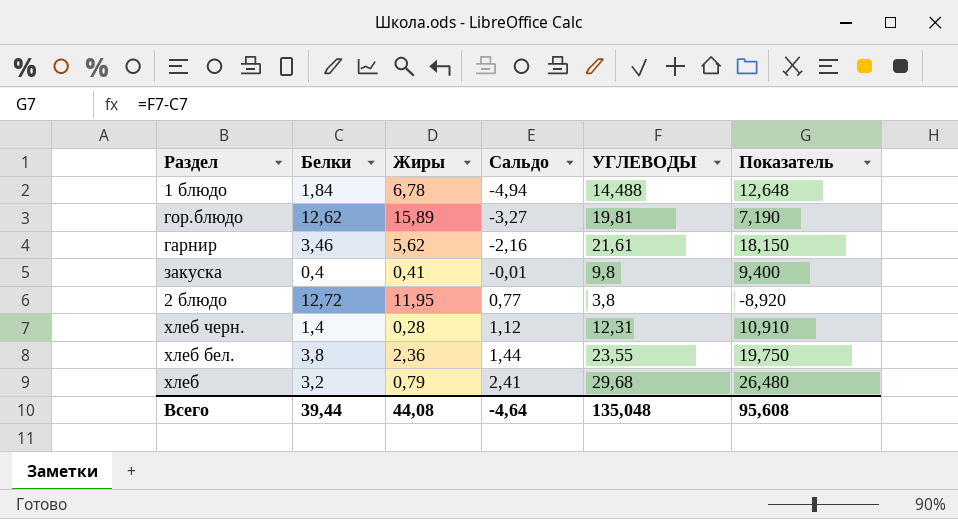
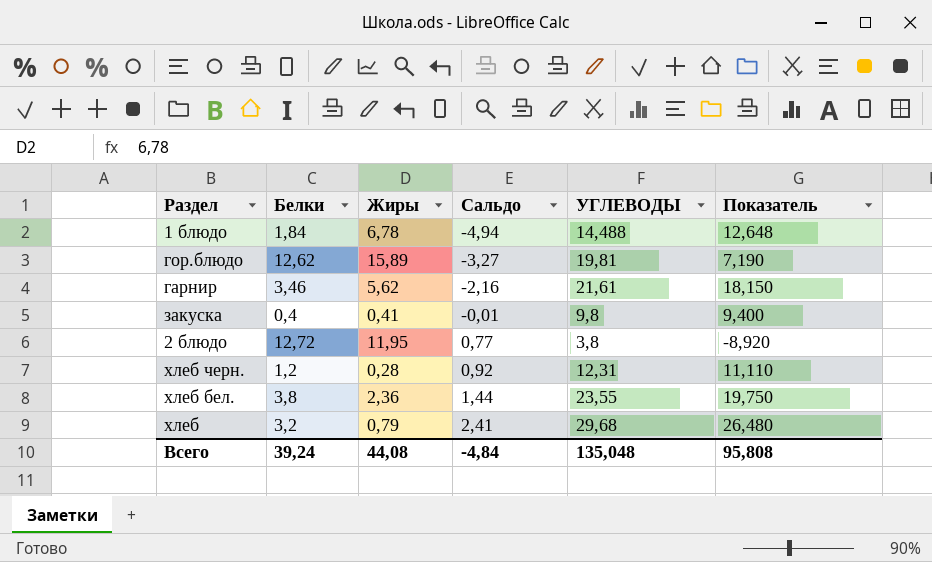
хлеб черн. | Белки: 1,4 -> 1,2
хлеб черн. | Сальдо: 1,12 -> 0,92
хлеб черн. | Показатель: 10,910 -> 11,110
Всего | Белки: 39,44 -> 39,24
Всего | Сальдо: -4,64 -> -4,84
Всего | Показатель: 95,608 -> 95,808

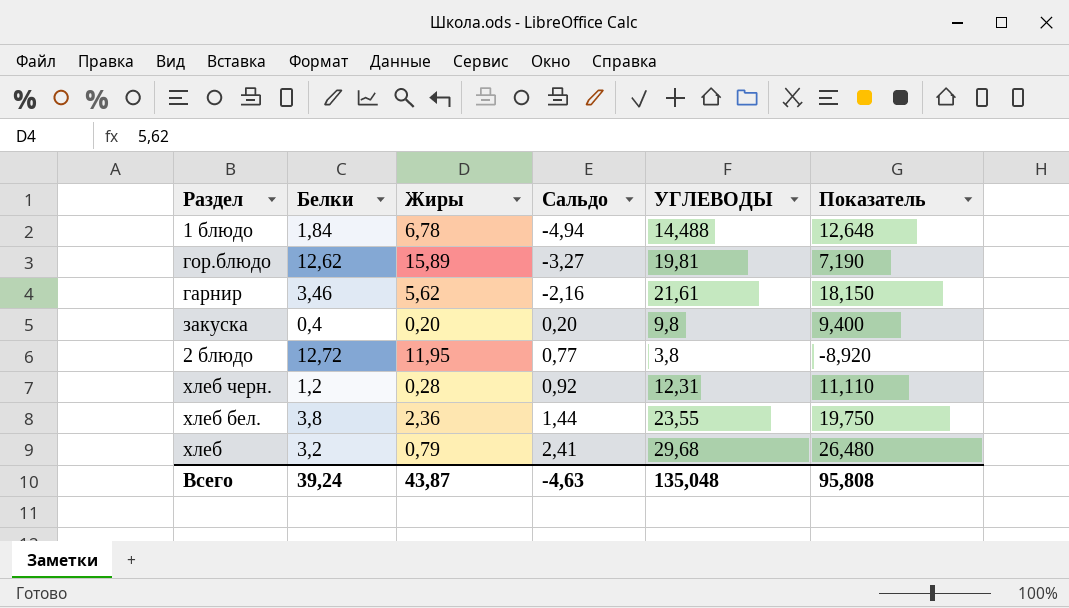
закуска | Жиры: 0,41 -> 0,20
закуска | Сальдо: -0,01 -> 0,20
Всего | Жиры: 44,08 -> 43,87
Всего | Сальдо: -4,84 -> -4,63

